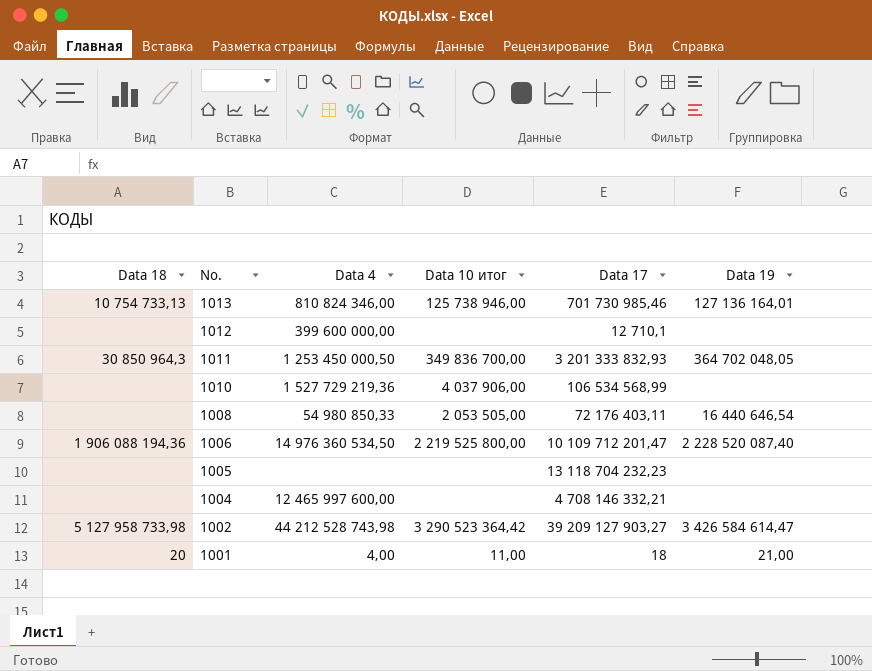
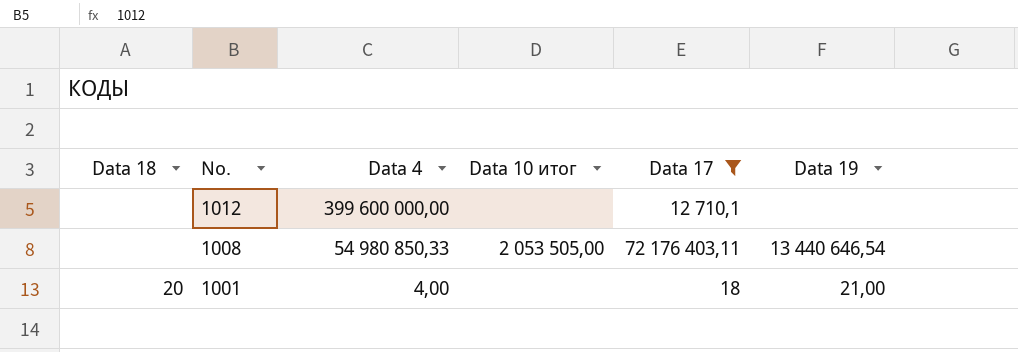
filter: none -> Data 17 <= 72 176 403,11
1008 | Data 19: 16 440 646,54 -> 13 440 646,54
1001 | Data 10 итог: 11,00 -> none

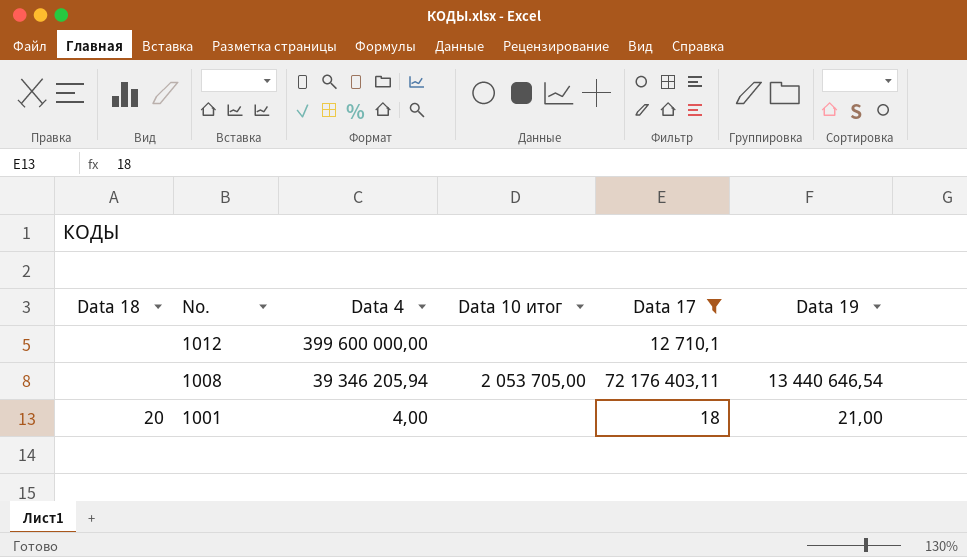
1008 | Data 4: 54 980 850,33 -> 39 346 205,94
1008 | Data 10 итог: 2 053 505,00 -> 2 053 705,00

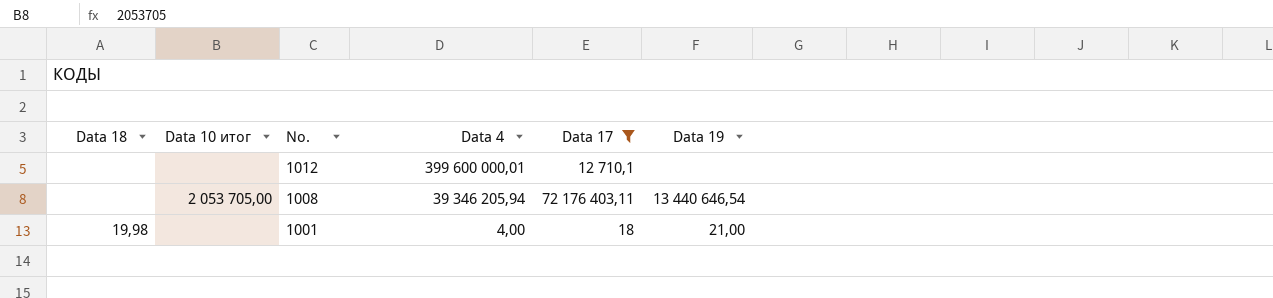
column Data 10 итог | position: 4 -> 2
1012 | Data 4: 399 600 000,00 -> 399 600 000,01
1001 | Data 18: 20 -> 19,98

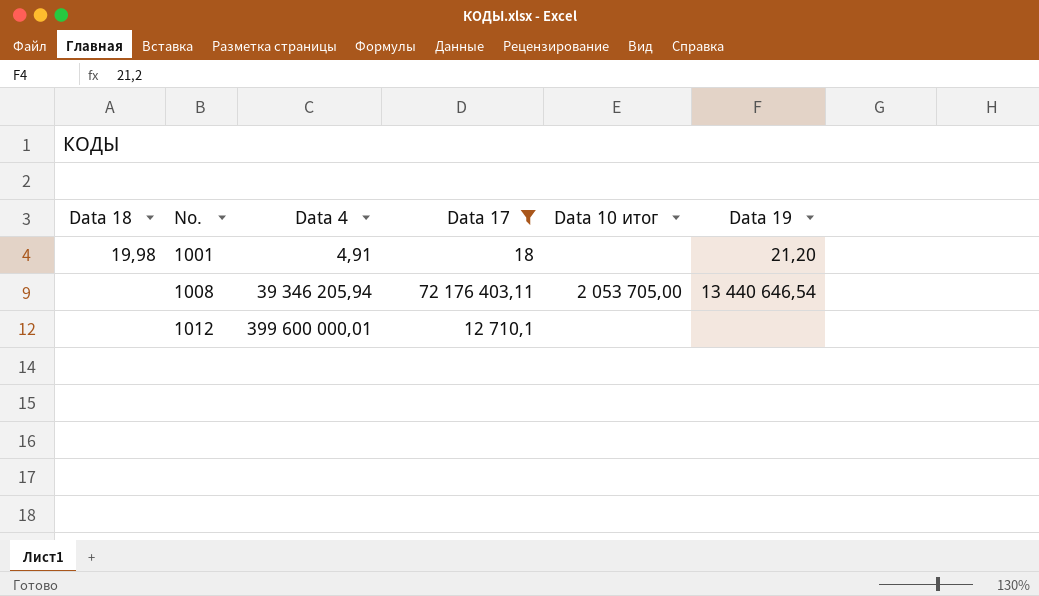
row order: No. descending -> No. ascending
column Data 10 итог | position: 2 -> 5
1001 | Data 4: 4,00 -> 4,91
1001 | Data 19: 21,00 -> 21,20

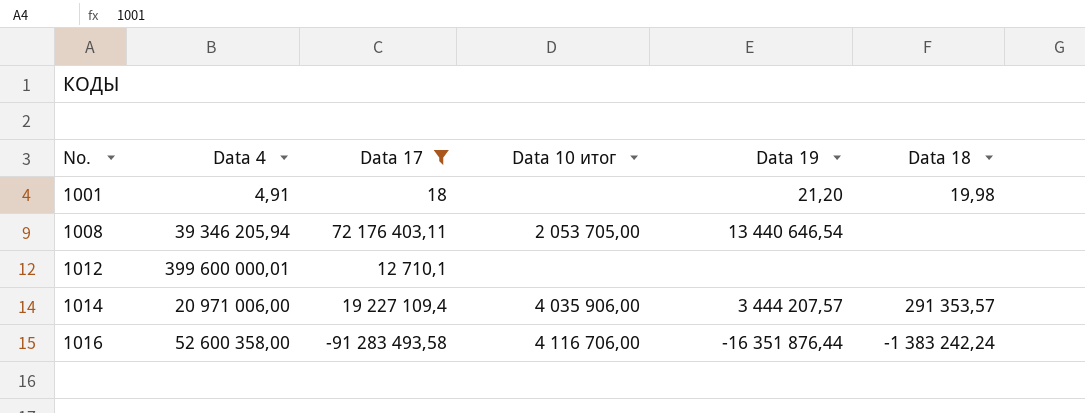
column Data 18 | position: 1 -> 6
row 1014: none -> 20 971 006,00 | 19 227 109,4 | 4 035 906,00 | 3 444 207,57 | 291 353,57
row 1016: none -> 52 600 358,00 | -91 283 493,58 | 4 116 706,00 | -16 351 876,44 | -1 383 242,24

